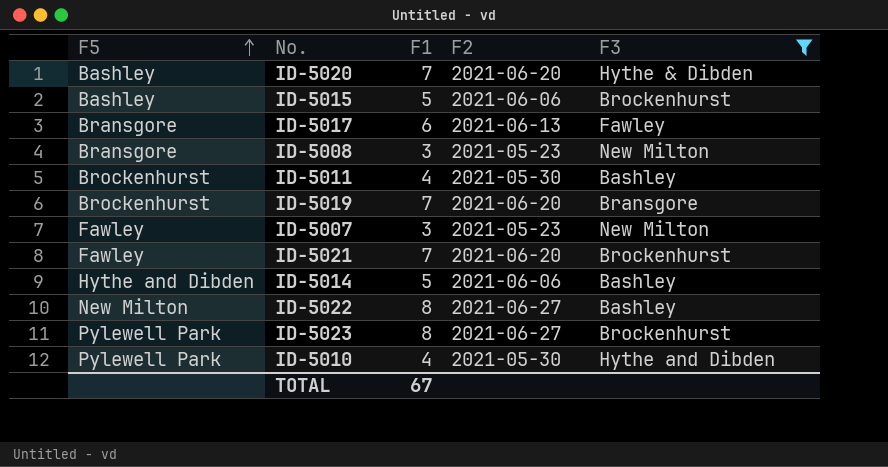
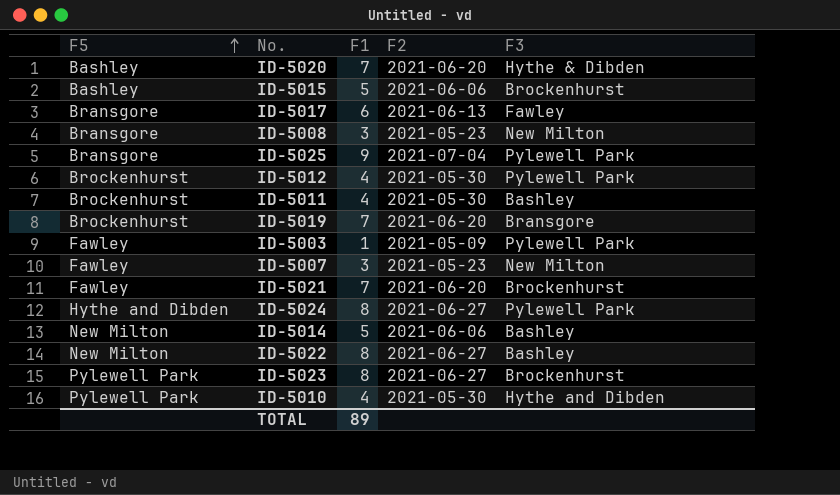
filter: F3 != Pylewell Park -> none
ID-5014 | F5: Hythe and Dibden -> New Milton
TOTAL | F1: 67 -> 89

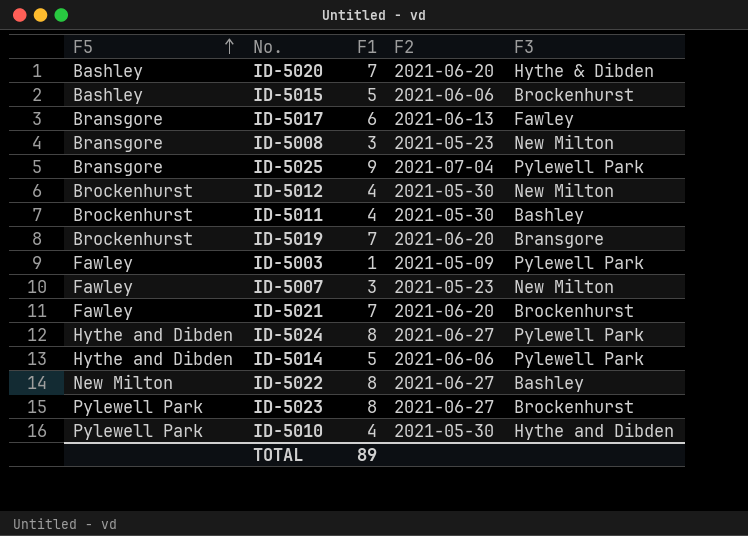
ID-5012 | F3: Pylewell Park -> New Milton
ID-5014 | F5: New Milton -> Hythe and Dibden
ID-5014 | F3: Bashley -> Pylewell Park

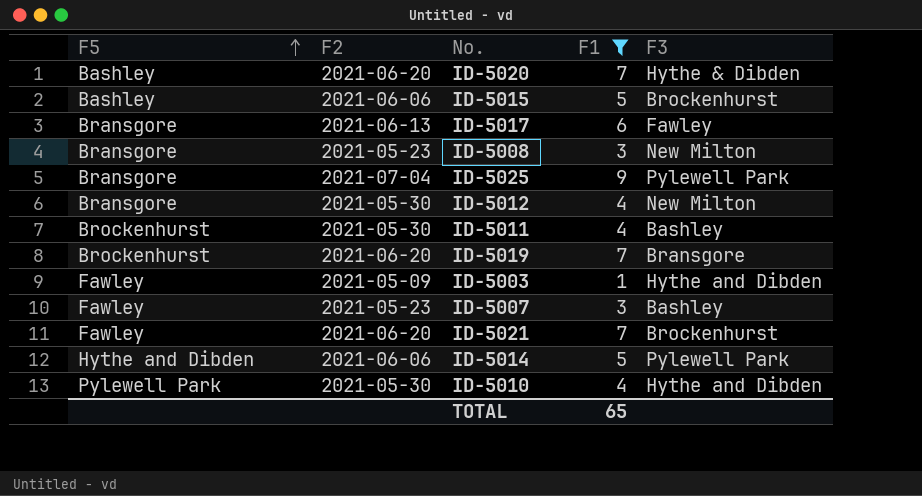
filter: none -> F1 != 8
column F2 | position: 4 -> 2
ID-5012 | F5: Brockenhurst -> Bransgore
ID-5003 | F3: Pylewell Park -> Hythe and Dibden
ID-5007 | F3: New Milton -> Bashley
TOTAL | F1: 89 -> 65

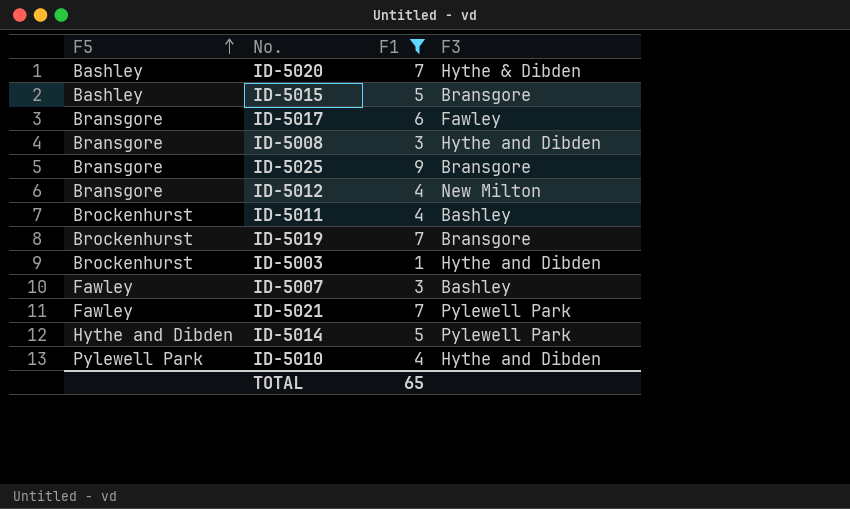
column F2 | position: 2 -> none
ID-5015 | F3: Brockenhurst -> Bransgore
ID-5008 | F3: New Milton -> Hythe and Dibden
ID-5025 | F3: Pylewell Park -> Bransgore
ID-5003 | F5: Fawley -> Brockenhurst
ID-5021 | F3: Brockenhurst -> Pylewell Park

